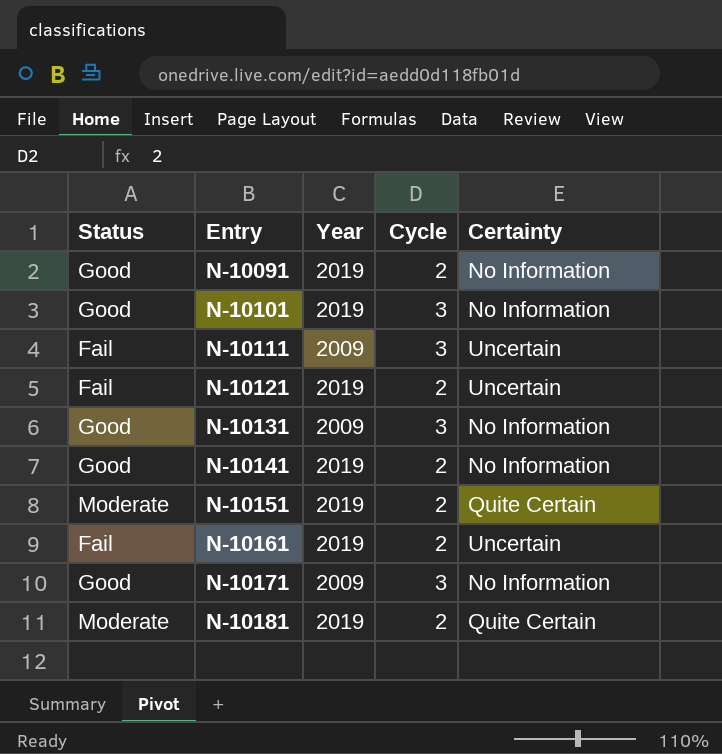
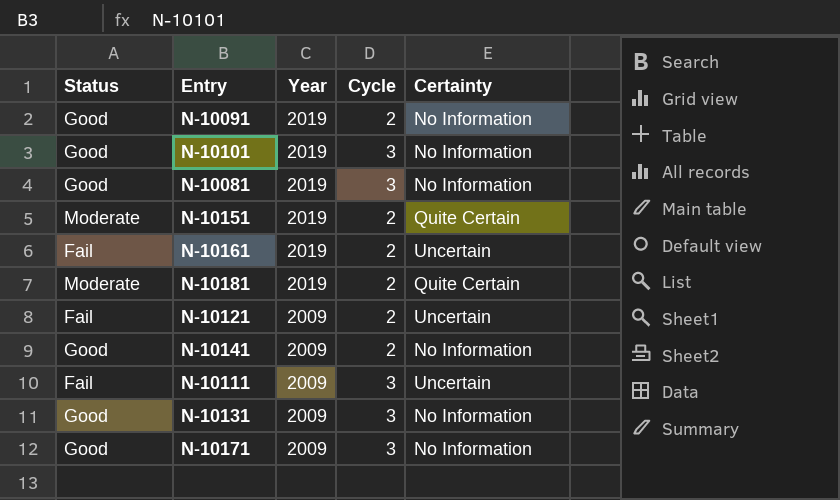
row order: Entry ascending -> Year descending
row N-10081: none -> Good | 2019 | 3 | No Information
N-10121 | Year: 2019 -> 2009
N-10141 | Year: 2019 -> 2009

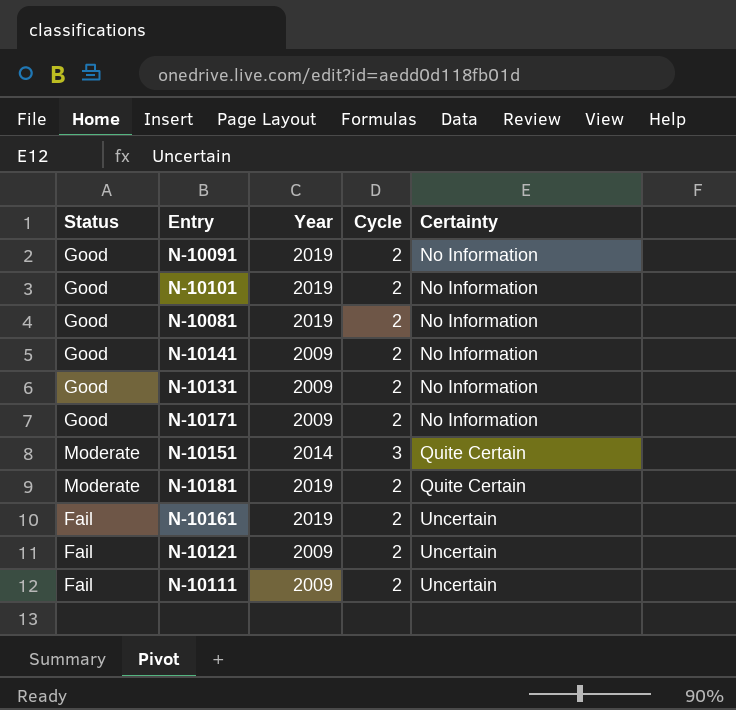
row order: Year descending -> Certainty ascending
N-10101 | Cycle: 3 -> 2
N-10081 | Cycle: 3 -> 2
N-10131 | Cycle: 3 -> 2
N-10171 | Cycle: 3 -> 2
N-10151 | Year: 2019 -> 2014
N-10151 | Cycle: 2 -> 3
N-10111 | Cycle: 3 -> 2

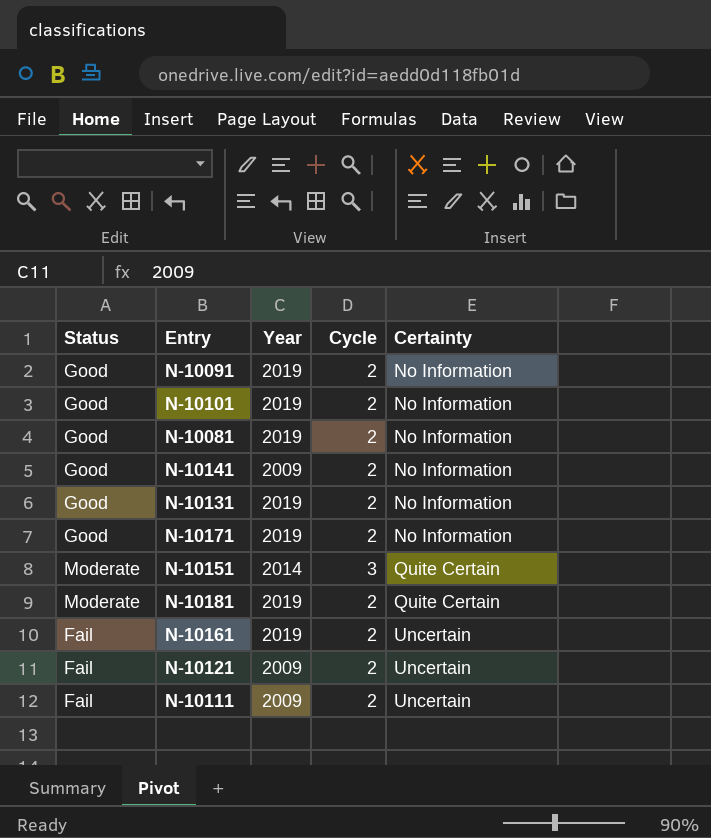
N-10131 | Year: 2009 -> 2019
N-10171 | Year: 2009 -> 2019

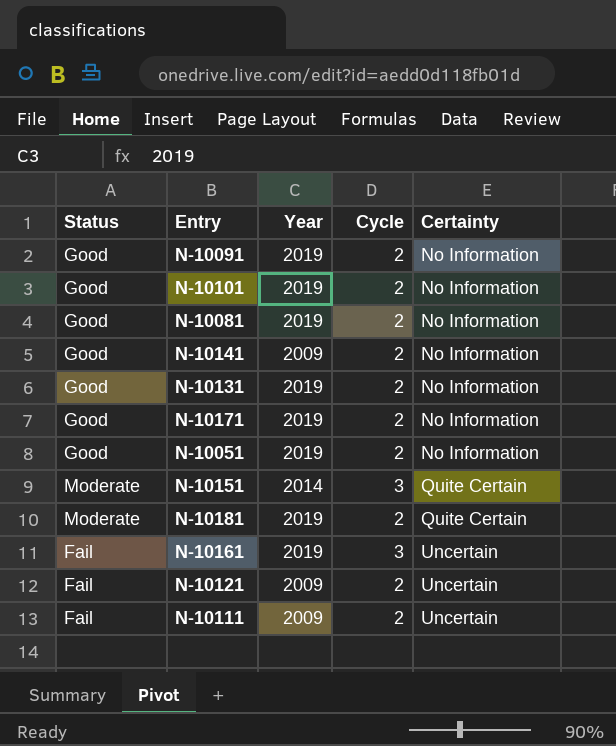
row N-10051: none -> Good | 2019 | 2 | No Information
N-10161 | Cycle: 2 -> 3

